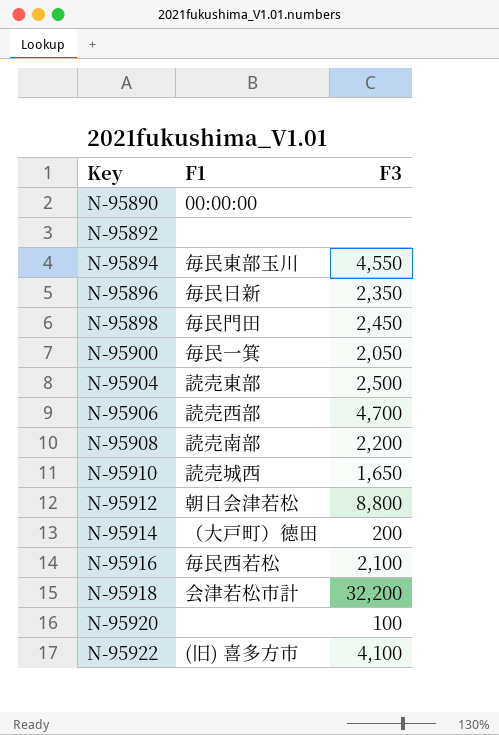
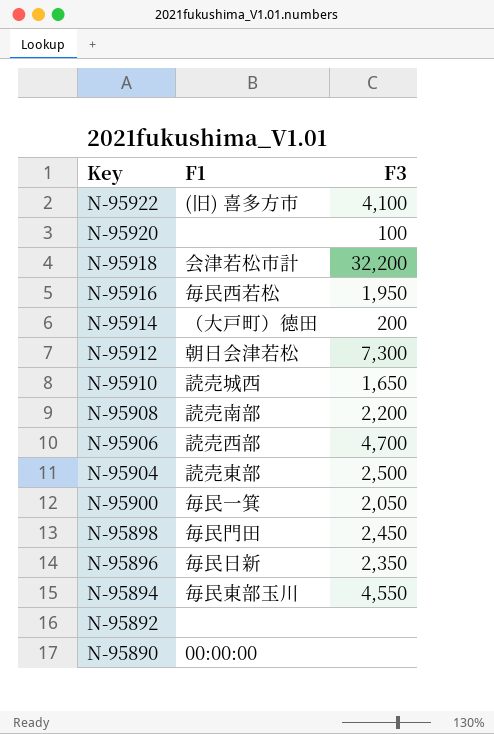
row order: Key ascending -> Key descending
N-95916 | F3: 2,100 -> 1,950
N-95912 | F3: 8,800 -> 7,300

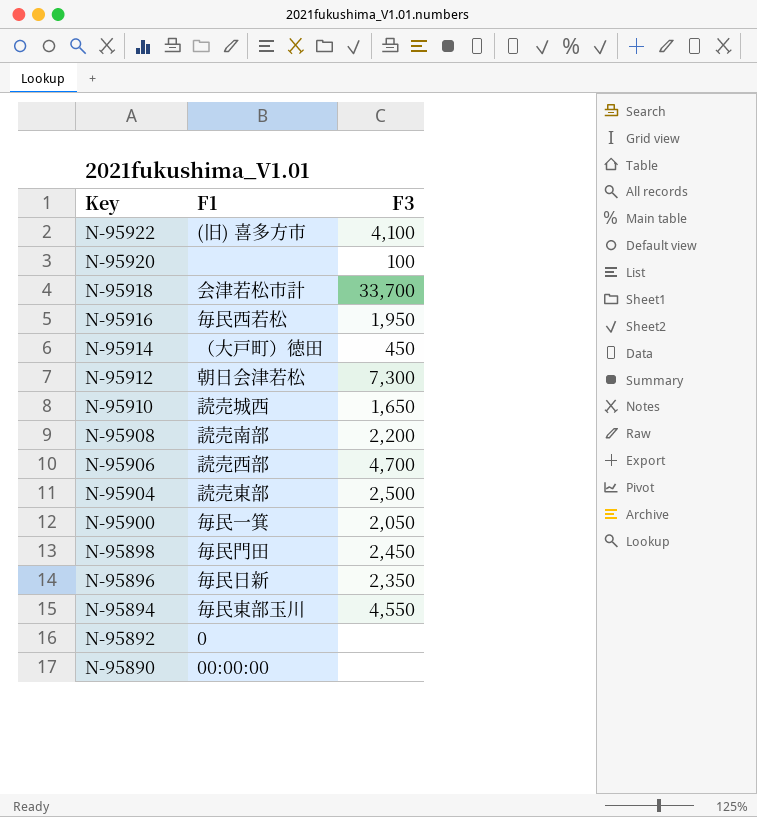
N-95918 | F3: 32,200 -> 33,700
N-95914 | F3: 200 -> 450
N-95892 | F1: none -> 0

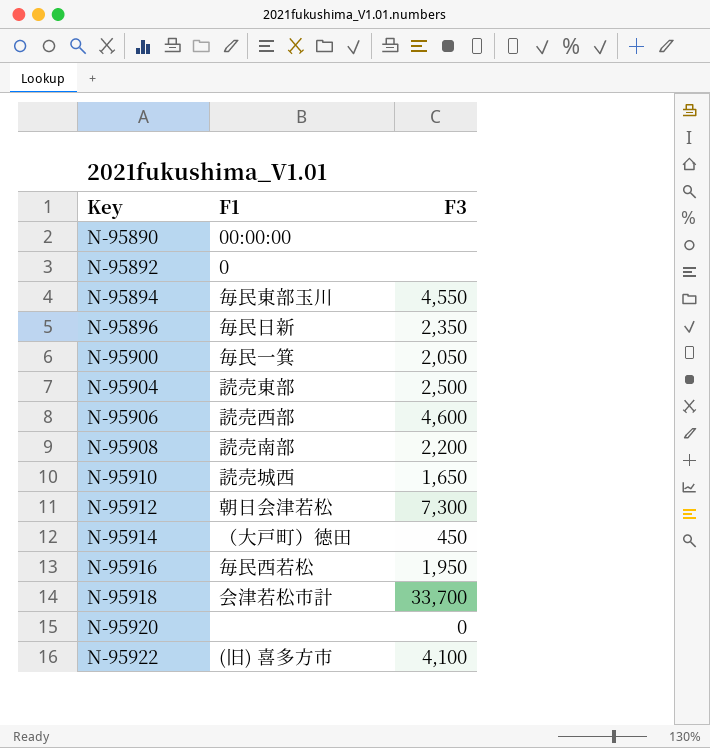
row order: Key descending -> Key ascending
row N-95898: 毎民門田 | 2,450 -> none
N-95906 | F3: 4,700 -> 4,600
N-95920 | F3: 100 -> 0

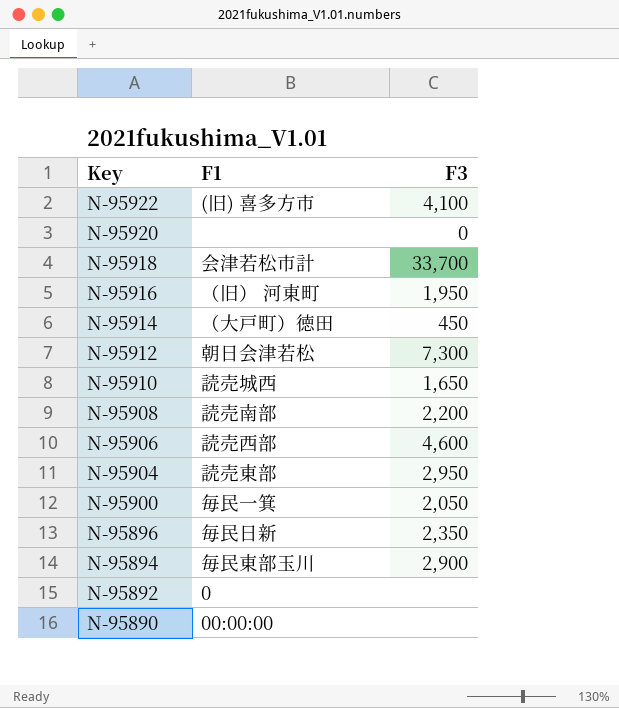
row order: Key ascending -> Key descending
N-95916 | F1: 毎民西若松 -> （旧） 河東町
N-95904 | F3: 2,500 -> 2,950
N-95894 | F3: 4,550 -> 2,900

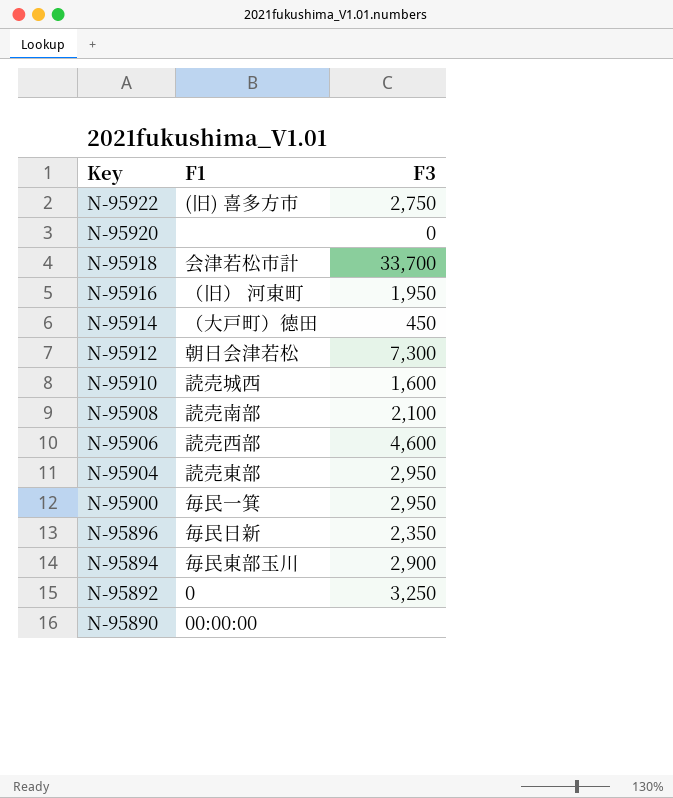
N-95922 | F3: 4,100 -> 2,750
N-95910 | F3: 1,650 -> 1,600
N-95908 | F3: 2,200 -> 2,100
N-95900 | F3: 2,050 -> 2,950
N-95892 | F3: none -> 3,250

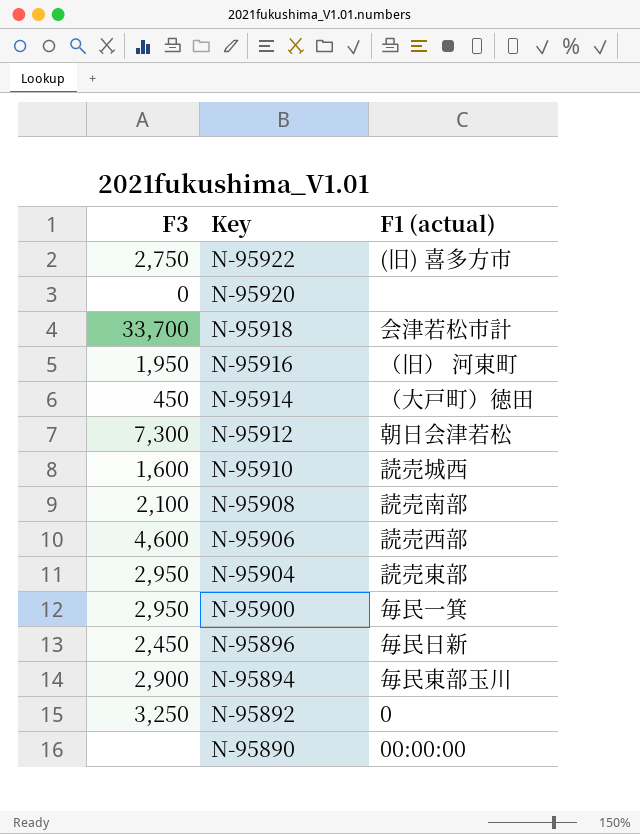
column F3 | position: 3 -> 1
column name: F1 -> F1 (actual)
N-95896 | F3: 2,350 -> 2,450

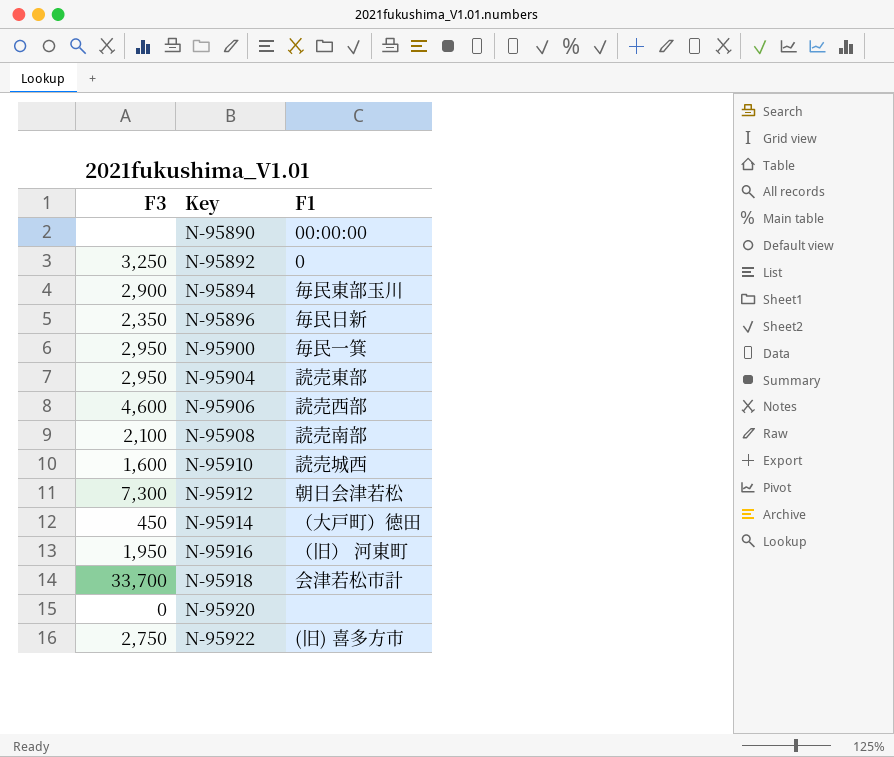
row order: Key descending -> Key ascending
column name: F1 (actual) -> F1
N-95896 | F3: 2,450 -> 2,350

